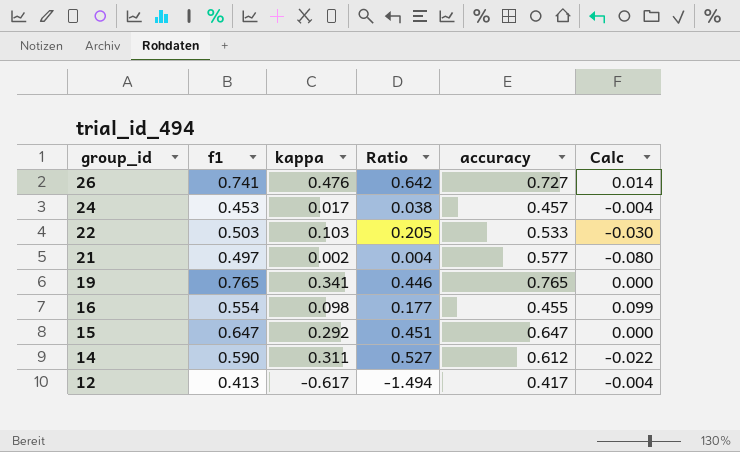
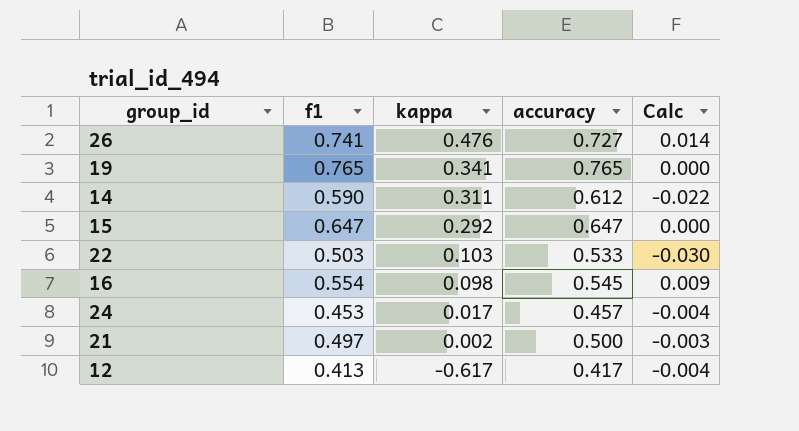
row order: group_id descending -> kappa descending
column Ratio | formula: [kappa] / [f1] -> none
16 | accuracy: 0.455 -> 0.545
16 | Calc: 0.099 -> 0.009
21 | accuracy: 0.577 -> 0.500
21 | Calc: -0.080 -> -0.003

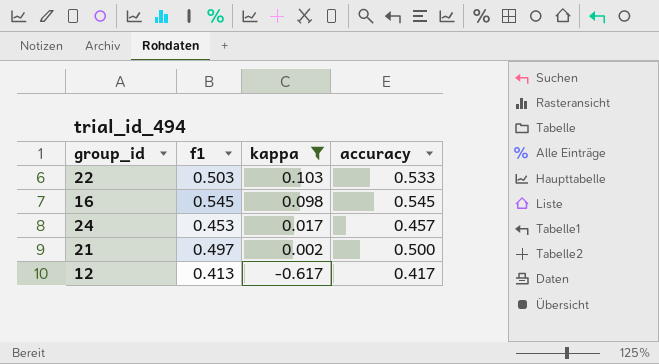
filter: none -> kappa <= 0.103
column Calc | formula: [f1] - [accuracy] -> none
16 | f1: 0.554 -> 0.545

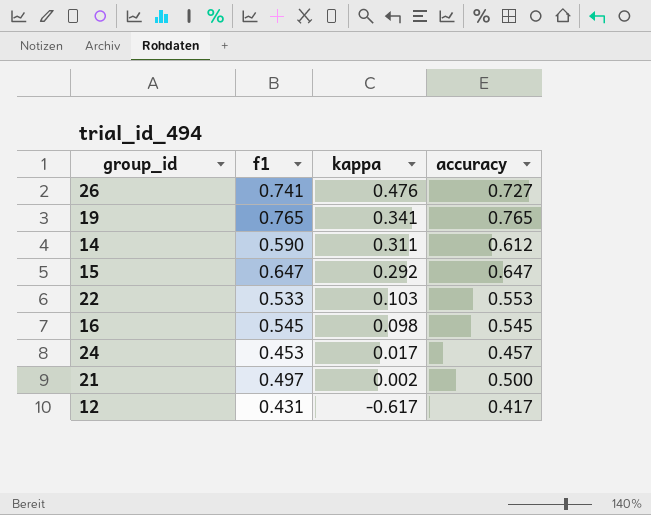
filter: kappa <= 0.103 -> none
22 | f1: 0.503 -> 0.533
22 | accuracy: 0.533 -> 0.553
12 | f1: 0.413 -> 0.431

